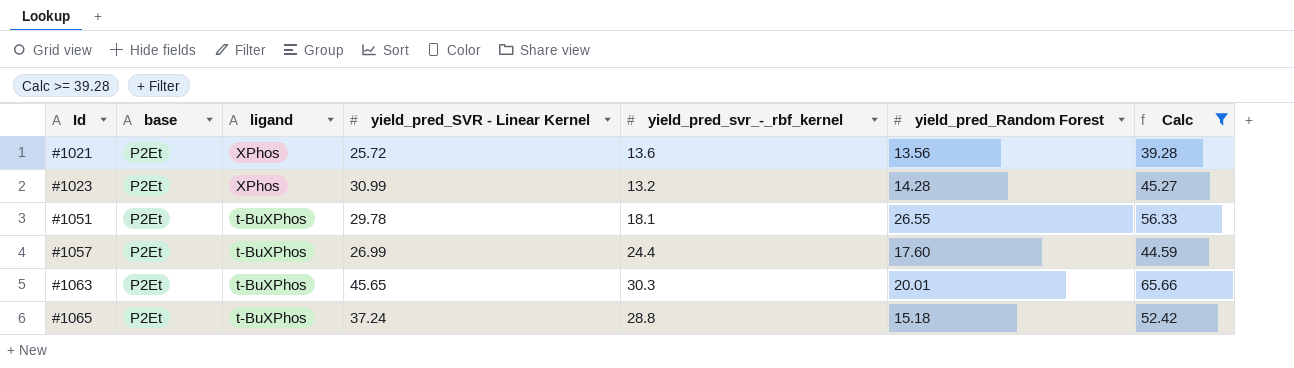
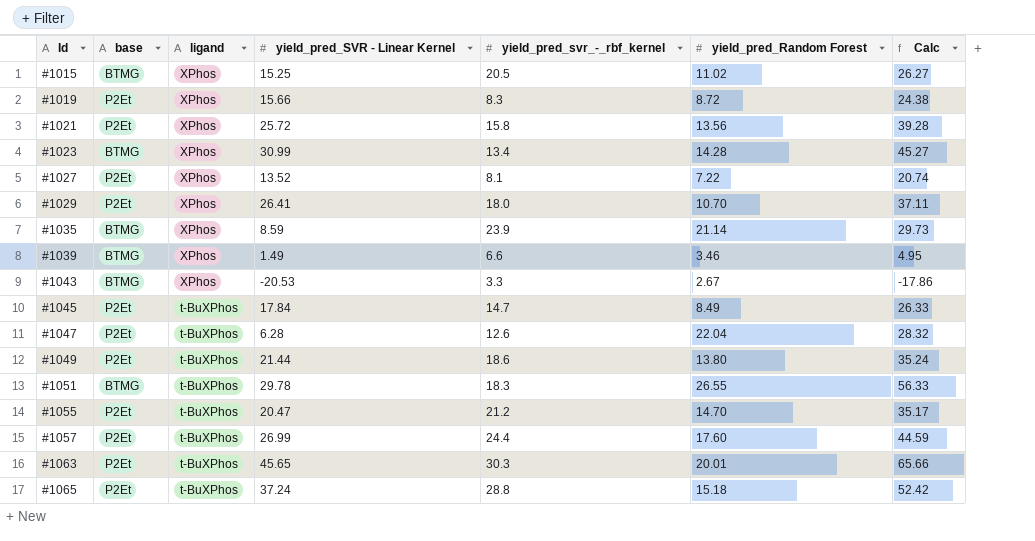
filter: Calc >= 39.28 -> none
#1021 | yield_pred_svr_-_rbf_kernel: 13.6 -> 15.8
#1023 | base: P2Et -> BTMG
#1023 | yield_pred_svr_-_rbf_kernel: 13.2 -> 13.4
#1051 | base: P2Et -> BTMG
#1051 | yield_pred_svr_-_rbf_kernel: 18.1 -> 18.3

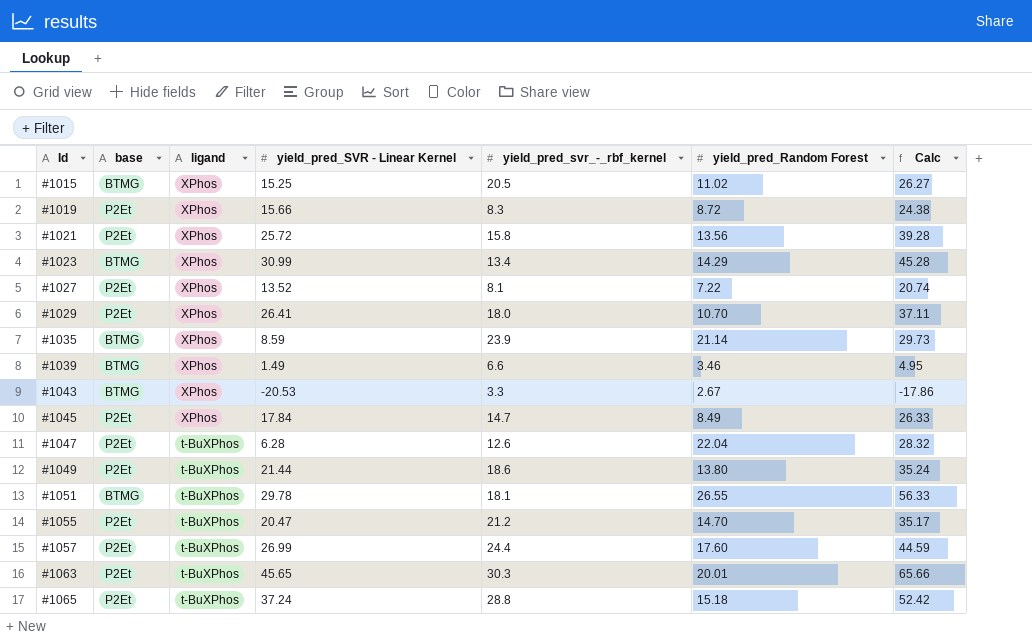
#1023 | yield_pred_Random Forest: 14.28 -> 14.29
#1023 | Calc: 45.27 -> 45.28
#1045 | ligand: t-BuXPhos -> XPhos
#1051 | yield_pred_svr_-_rbf_kernel: 18.3 -> 18.1

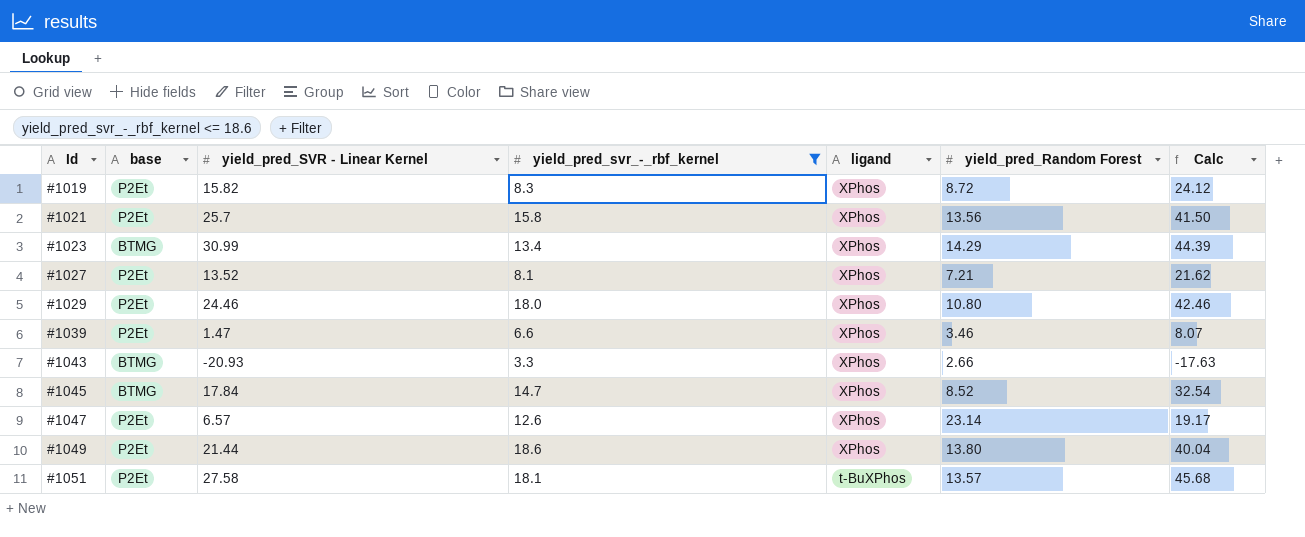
filter: none -> yield_pred_svr_-_rbf_kernel <= 18.6
column ligand | position: 3 -> 5
column Calc | formula: [yield_pred_SVR - Linear Kernel] + [yield_pred_Random Forest] -> [yield_pred_SVR - Linear Kernel] + [yield_pred_svr_-_rbf_kernel]
#1019 | yield_pred_SVR - Linear Kernel: 15.66 -> 15.82
#1021 | yield_pred_SVR - Linear Kernel: 25.72 -> 25.7
#1027 | yield_pred_Random Forest: 7.22 -> 7.21
#1029 | yield_pred_SVR - Linear Kernel: 26.41 -> 24.46
#1029 | yield_pred_Random Forest: 10.70 -> 10.80
#1039 | base: BTMG -> P2Et
#1039 | yield_pred_SVR - Linear Kernel: 1.49 -> 1.47
#1043 | yield_pred_SVR - Linear Kernel: -20.53 -> -20.93
#1043 | yield_pred_Random Forest: 2.67 -> 2.66
#1045 | base: P2Et -> BTMG
#1045 | yield_pred_Random Forest: 8.49 -> 8.52
#1047 | yield_pred_SVR - Linear Kernel: 6.28 -> 6.57
#1047 | ligand: t-BuXPhos -> XPhos
#1047 | yield_pred_Random Forest: 22.04 -> 23.14
#1049 | ligand: t-BuXPhos -> XPhos
#1051 | base: BTMG -> P2Et
#1051 | yield_pred_SVR - Linear Kernel: 29.78 -> 27.58
#1051 | yield_pred_Random Forest: 26.55 -> 13.57

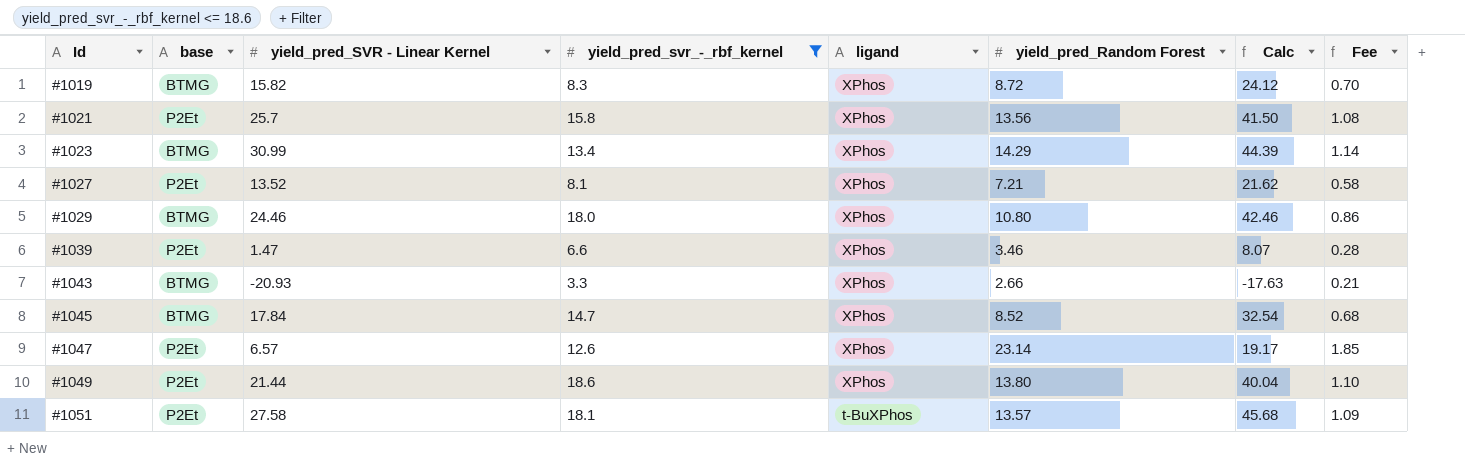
column Fee | formula: none -> [yield_pred_Random Forest] * 0.08
#1019 | base: P2Et -> BTMG
#1029 | base: P2Et -> BTMG

